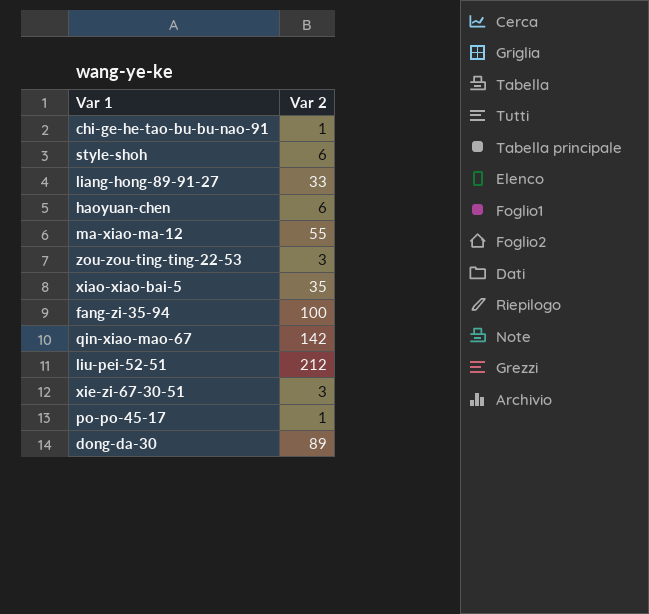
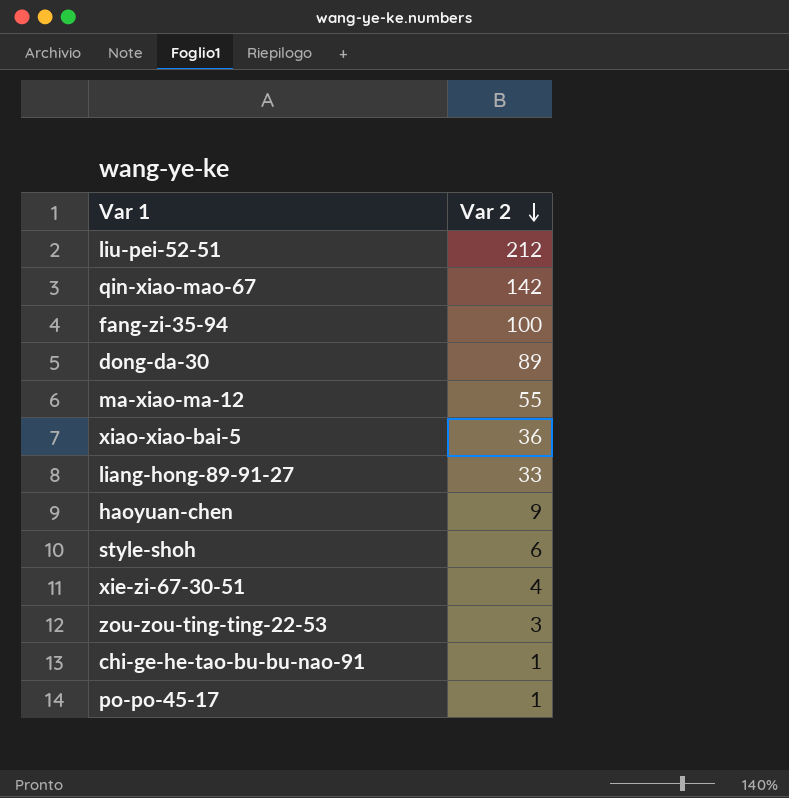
row order: none -> Var 2 descending
xiao-xiao-bai-5 | Var 2: 35 -> 36
haoyuan-chen | Var 2: 6 -> 9
xie-zi-67-30-51 | Var 2: 3 -> 4

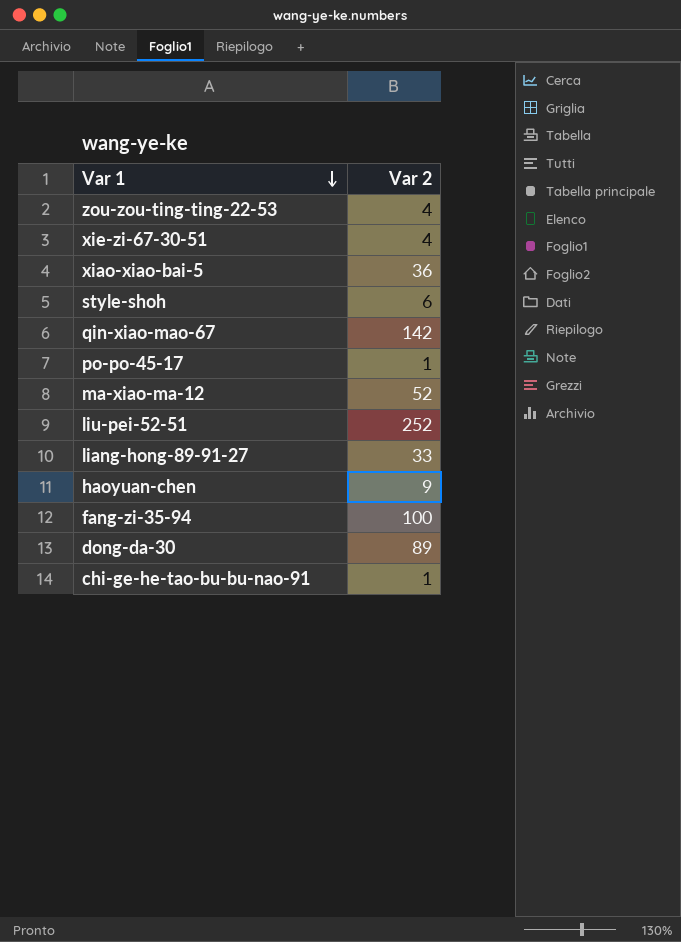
row order: Var 2 descending -> Var 1 descending
zou-zou-ting-ting-22-53 | Var 2: 3 -> 4
ma-xiao-ma-12 | Var 2: 55 -> 52
liu-pei-52-51 | Var 2: 212 -> 252

